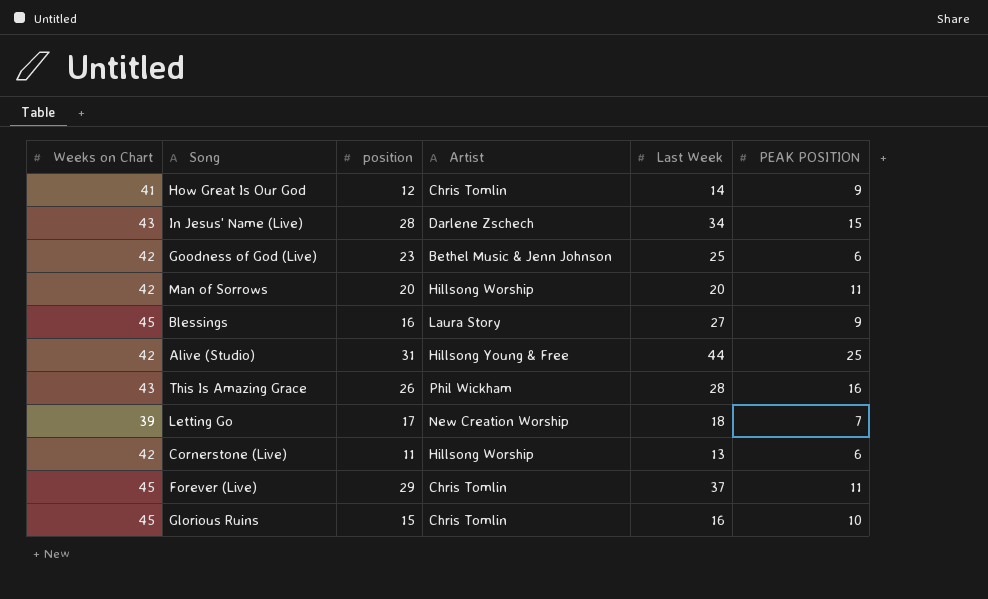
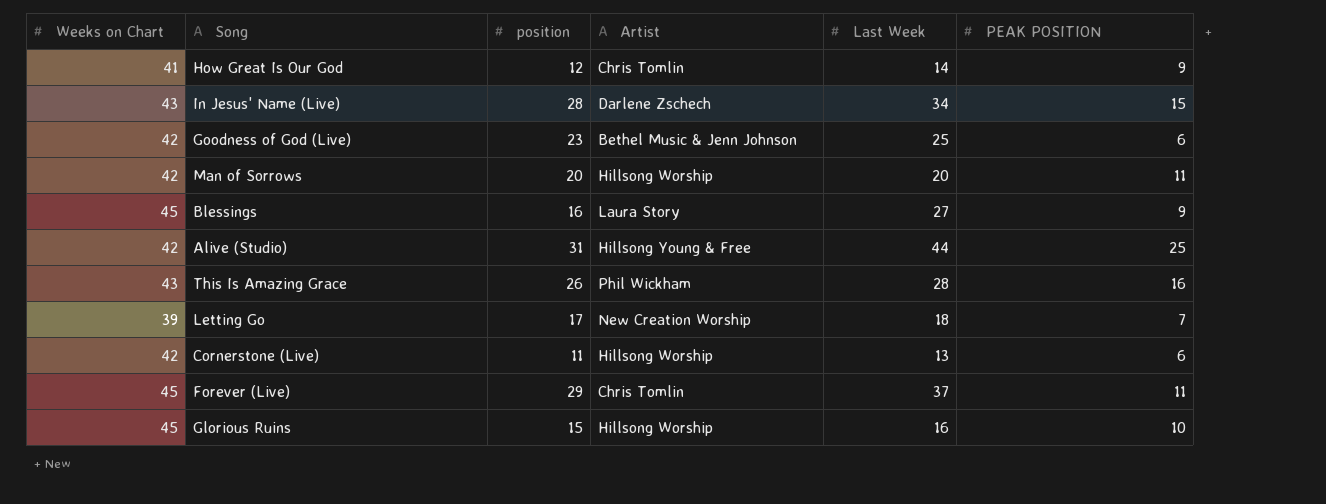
Glorious Ruins | Artist: Chris Tomlin -> Hillsong Worship

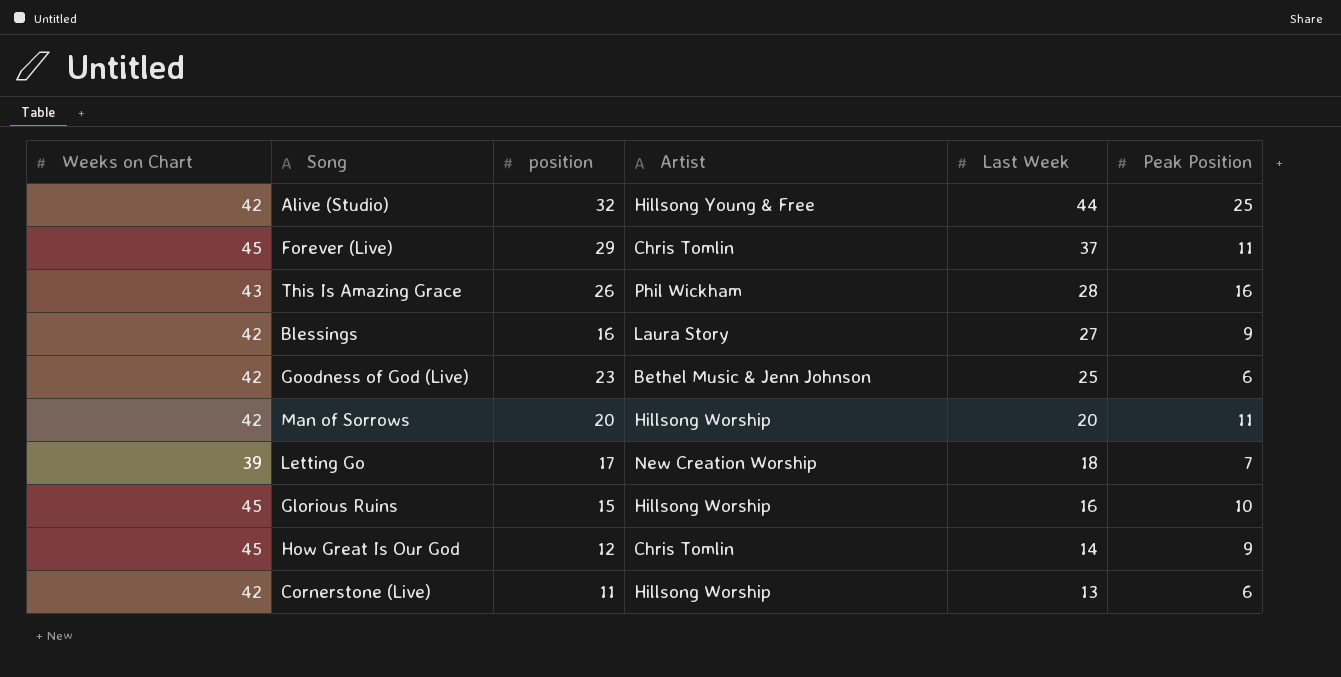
row order: none -> Last Week descending
column name: PEAK POSITION -> Peak Position
row In Jesus' Name (Live): 43 | 28 | Darlene Zschech | 34 | 15 -> none
Alive (Studio) | position: 31 -> 32
Blessings | Weeks on Chart: 45 -> 42
How Great Is Our God | Weeks on Chart: 41 -> 45

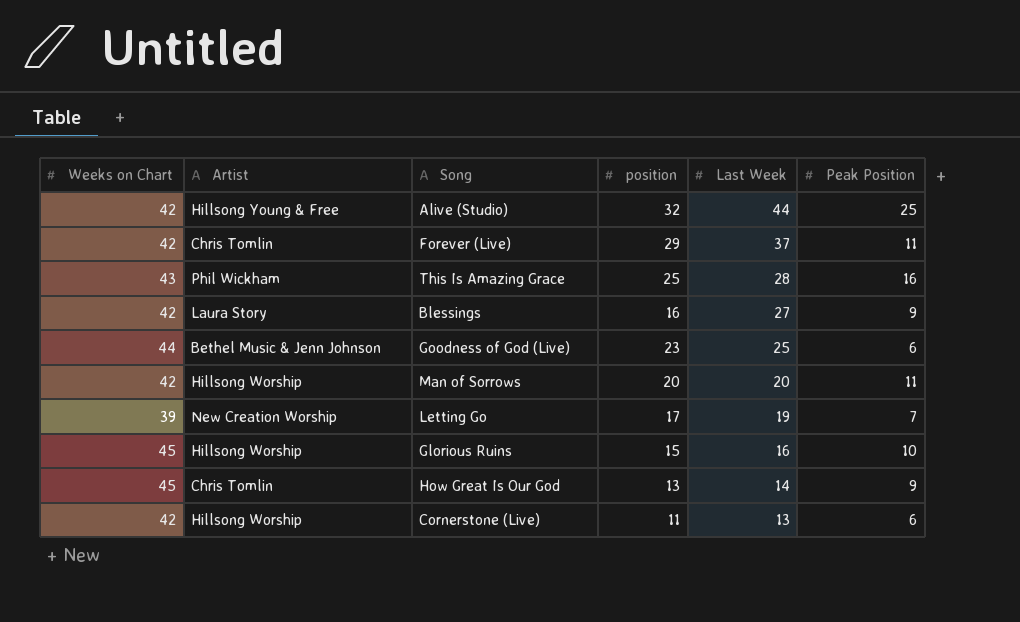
column Artist | position: 4 -> 2
Forever (Live) | Weeks on Chart: 45 -> 42
This Is Amazing Grace | position: 26 -> 25
Goodness of God (Live) | Weeks on Chart: 42 -> 44
Letting Go | Last Week: 18 -> 19
How Great Is Our God | position: 12 -> 13

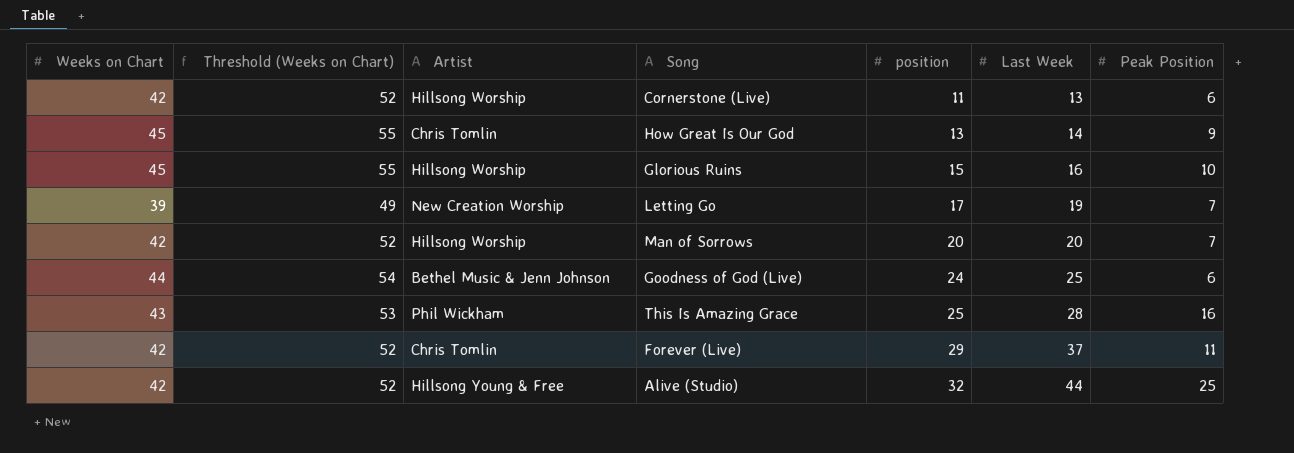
row order: Last Week descending -> position ascending
column Threshold (Weeks on Chart) | formula: none -> [Weeks on Chart] + 10
row Blessings: 42 | Laura Story | 16 | 27 | 9 -> none
Man of Sorrows | Peak Position: 11 -> 7
Goodness of God (Live) | position: 23 -> 24

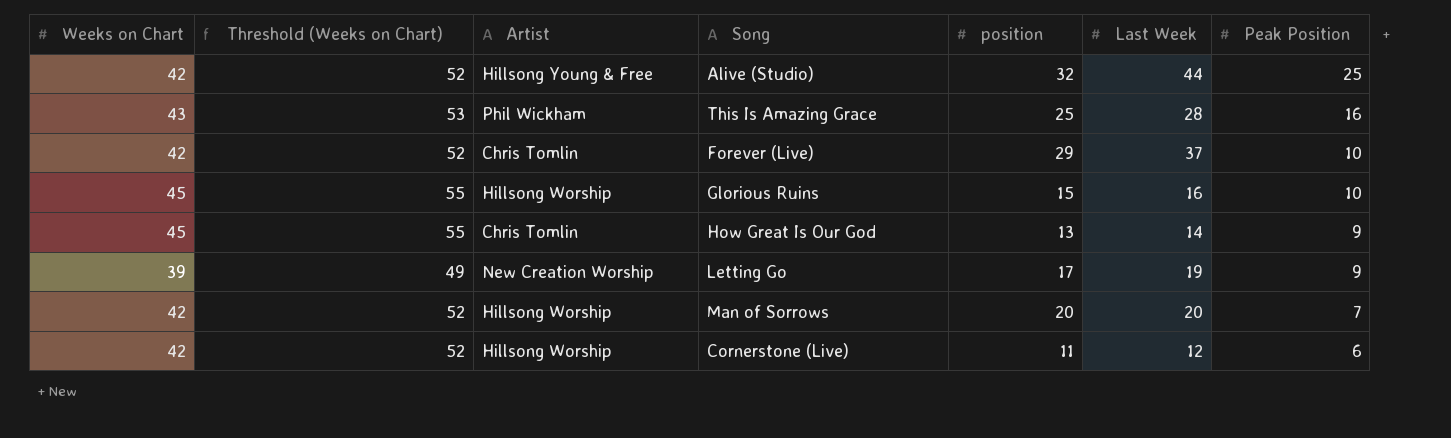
row order: position ascending -> Peak Position descending
row Goodness of God (Live): 44 | 54 | Bethel Music & Jenn Johnson | 24 | 25 | 6 -> none
Forever (Live) | Peak Position: 11 -> 10
Letting Go | Peak Position: 7 -> 9
Cornerstone (Live) | Last Week: 13 -> 12

